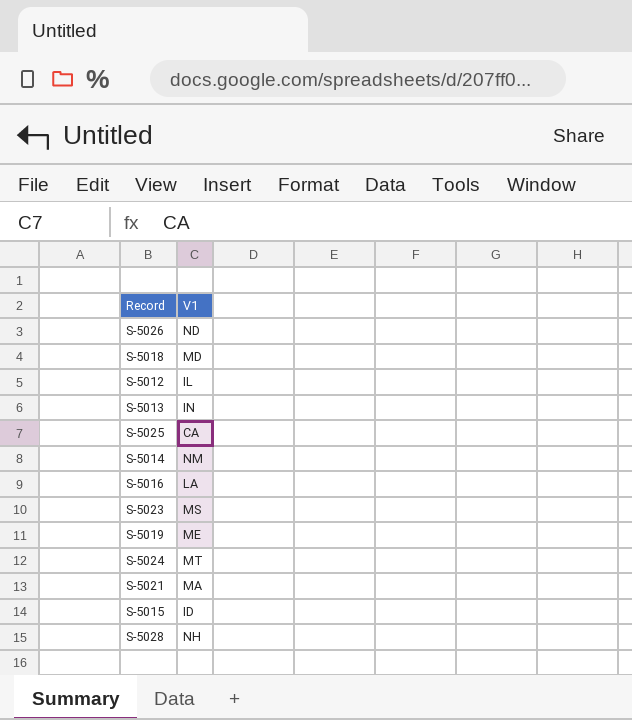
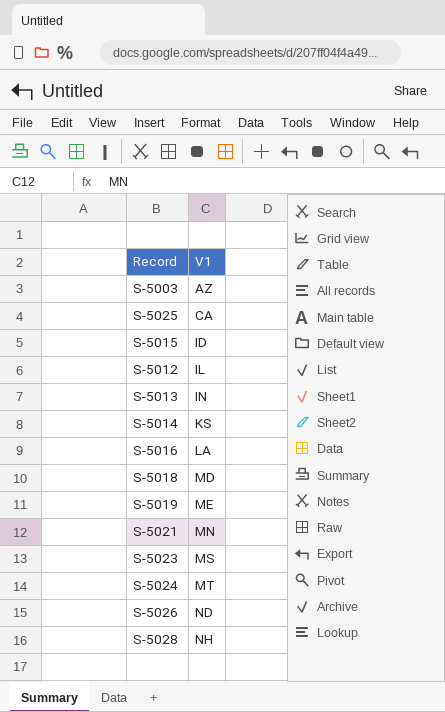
row order: none -> V1 ascending
row S-5003: none -> AZ
S-5014 | V1: NM -> KS
S-5021 | V1: MA -> MN

